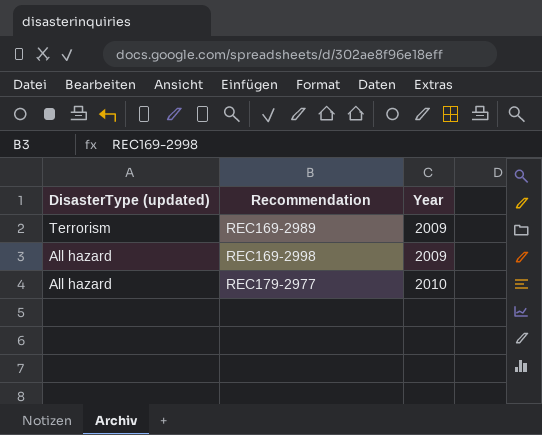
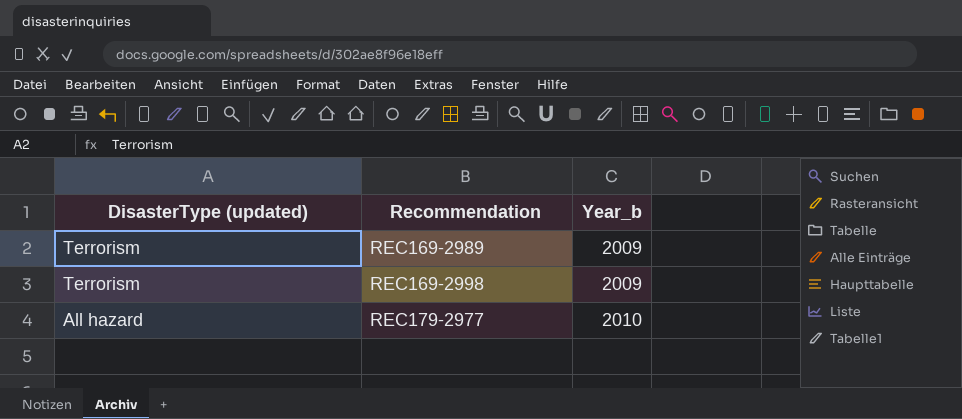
column name: Year -> Year_b
REC169-2998 | DisasterType (updated): All hazard -> Terrorism

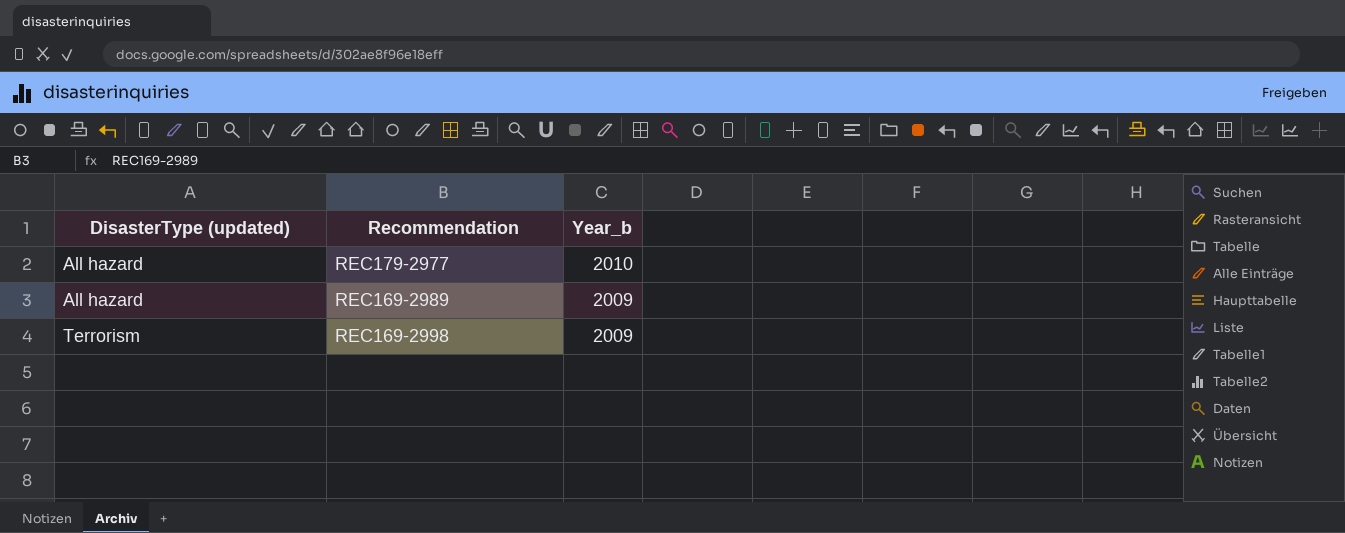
row order: DisasterType (updated) descending -> DisasterType (updated) ascending
REC169-2989 | DisasterType (updated): Terrorism -> All hazard

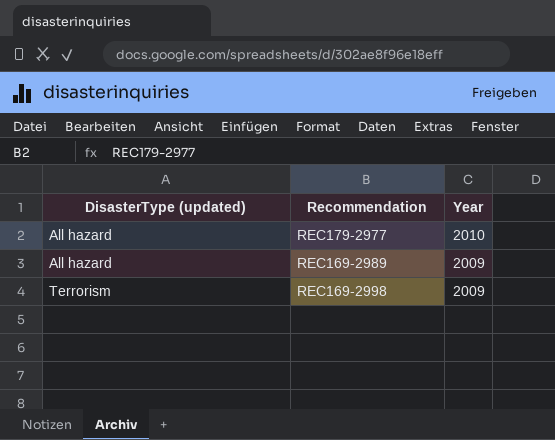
column name: Year_b -> Year

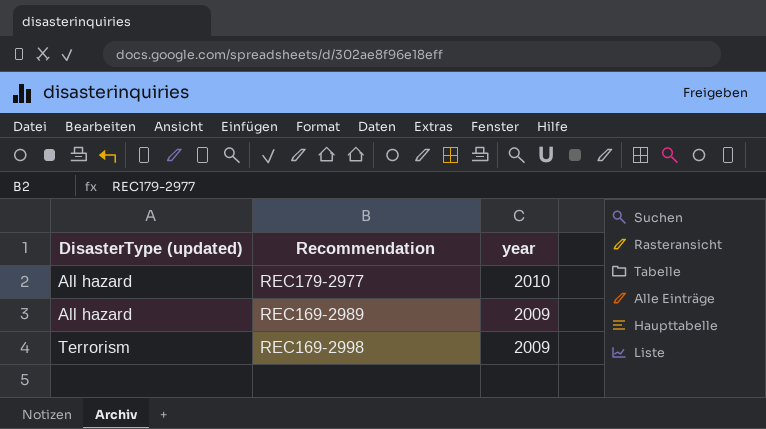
column name: Year -> year

